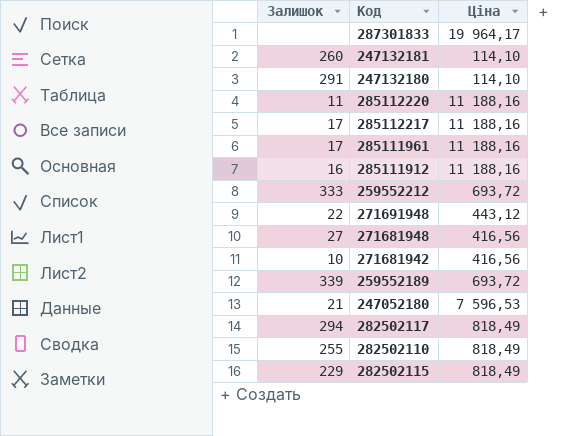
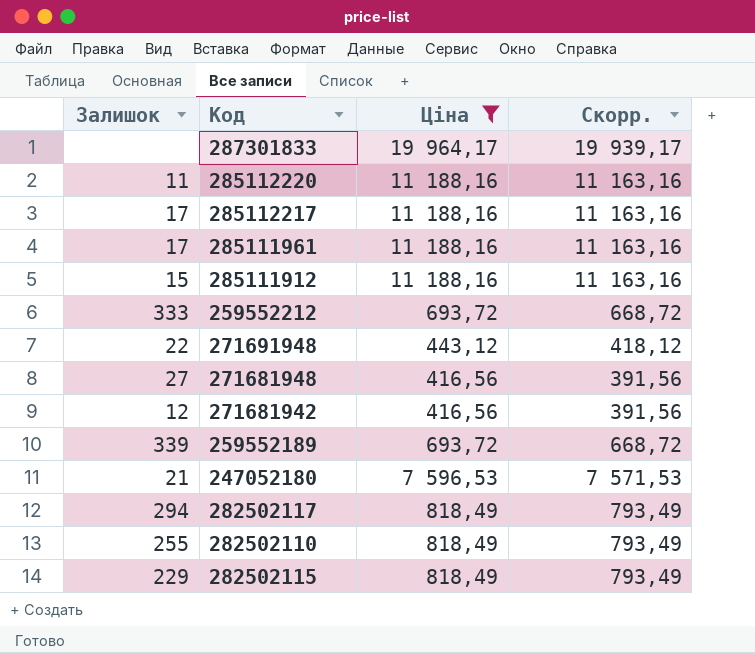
filter: none -> Ціна != 114,10
column Скорр. | formula: none -> [Ціна] - 25
285111912 | Залишок: 16 -> 15
271681942 | Залишок: 10 -> 12

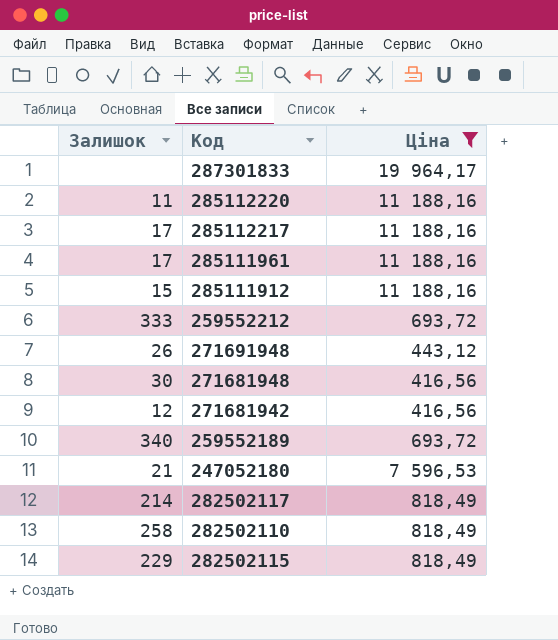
column Скорр. | formula: [Ціна] - 25 -> none
271691948 | Залишок: 22 -> 26
271681948 | Залишок: 27 -> 30
259552189 | Залишок: 339 -> 340
282502117 | Залишок: 294 -> 214
282502110 | Залишок: 255 -> 258

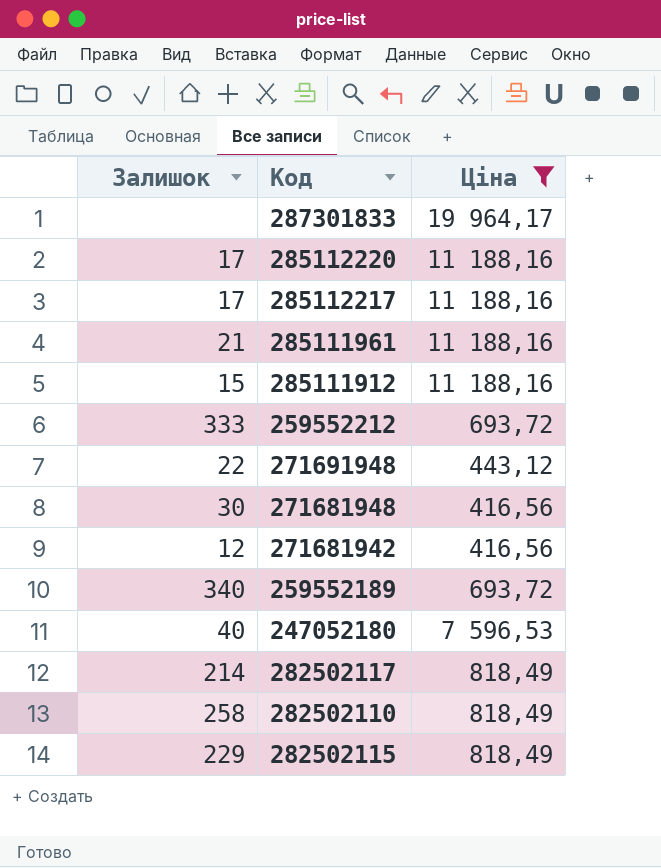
285112220 | Залишок: 11 -> 17
285111961 | Залишок: 17 -> 21
271691948 | Залишок: 26 -> 22
247052180 | Залишок: 21 -> 40

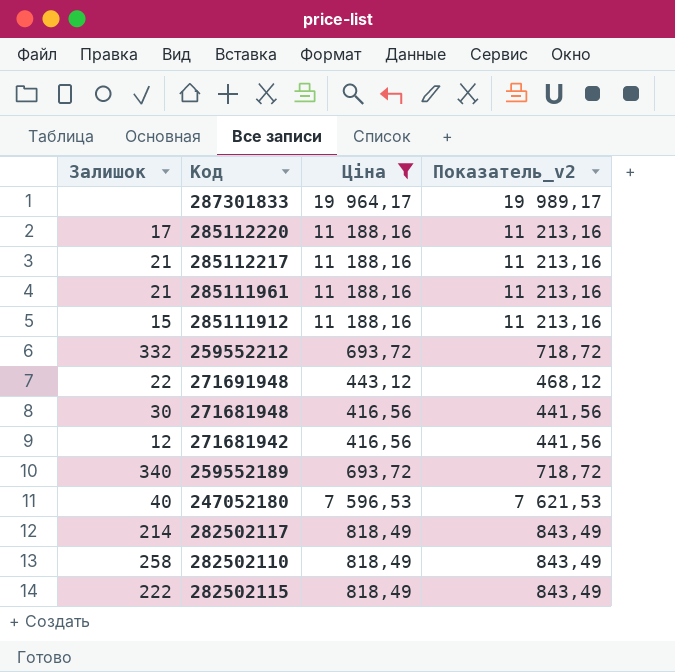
column Показатель_v2 | formula: none -> [Ціна] + 25
285112217 | Залишок: 17 -> 21
259552212 | Залишок: 333 -> 332
282502115 | Залишок: 229 -> 222

